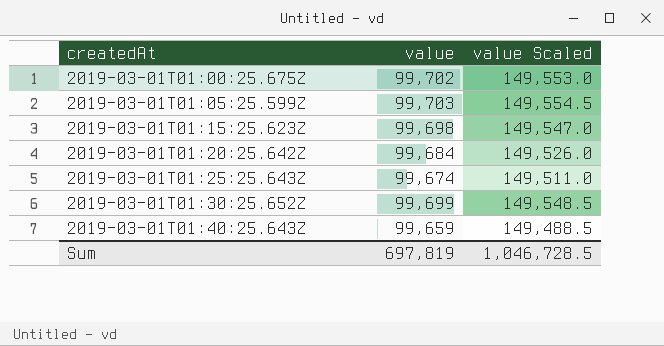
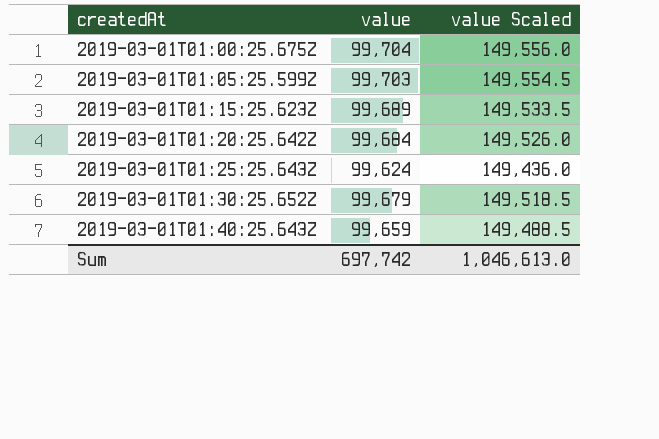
2019-03-01T01:00:25.675Z | value: 99,702 -> 99,704
2019-03-01T01:00:25.675Z | value Scaled: 149,553.0 -> 149,556.0
2019-03-01T01:15:25.623Z | value: 99,698 -> 99,689
2019-03-01T01:15:25.623Z | value Scaled: 149,547.0 -> 149,533.5
2019-03-01T01:25:25.643Z | value: 99,674 -> 99,624
2019-03-01T01:25:25.643Z | value Scaled: 149,511.0 -> 149,436.0
2019-03-01T01:30:25.652Z | value: 99,699 -> 99,679
2019-03-01T01:30:25.652Z | value Scaled: 149,548.5 -> 149,518.5
Sum | value: 697,819 -> 697,742
Sum | value Scaled: 1,046,728.5 -> 1,046,613.0

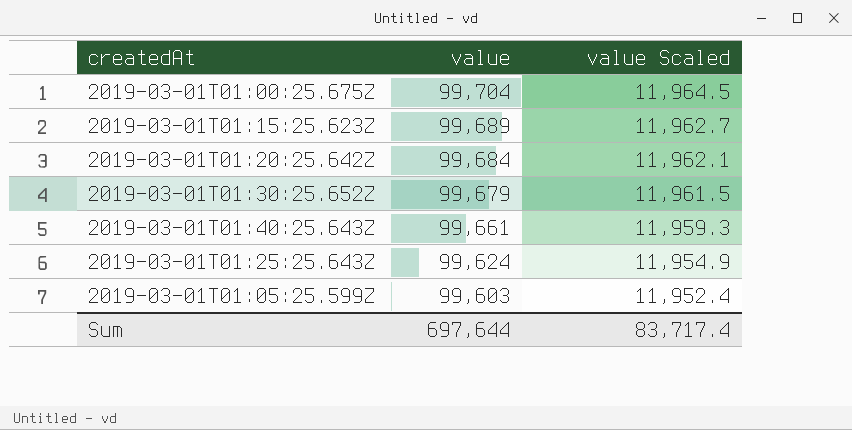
row order: createdAt ascending -> value descending
column value Scaled | formula: [value] * 1.5 -> [value] * 0.12
2019-03-01T01:40:25.643Z | value: 99,659 -> 99,661
2019-03-01T01:05:25.599Z | value: 99,703 -> 99,603
Sum | value: 697,742 -> 697,644
Sum | value Scaled: 1,046,613.0 -> 83,717.4

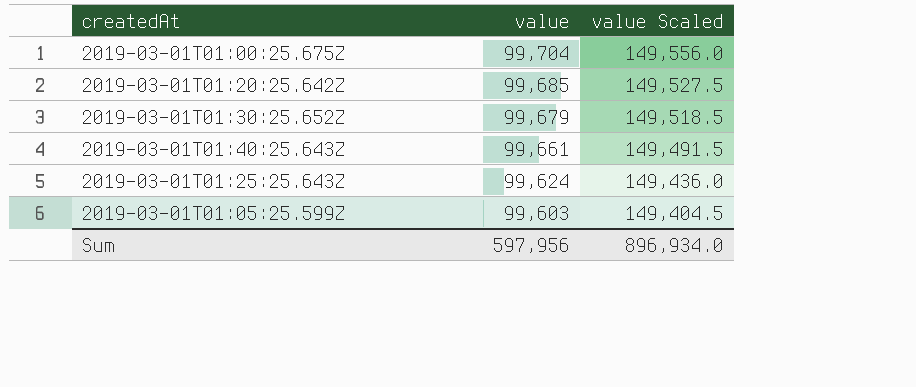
column value Scaled | formula: [value] * 0.12 -> [value] * 1.5
row 2019-03-01T01:15:25.623Z: 99,689 | 11,962.7 -> none
2019-03-01T01:20:25.642Z | value: 99,684 -> 99,685
Sum | value: 697,644 -> 597,956
Sum | value Scaled: 83,717.4 -> 896,934.0

